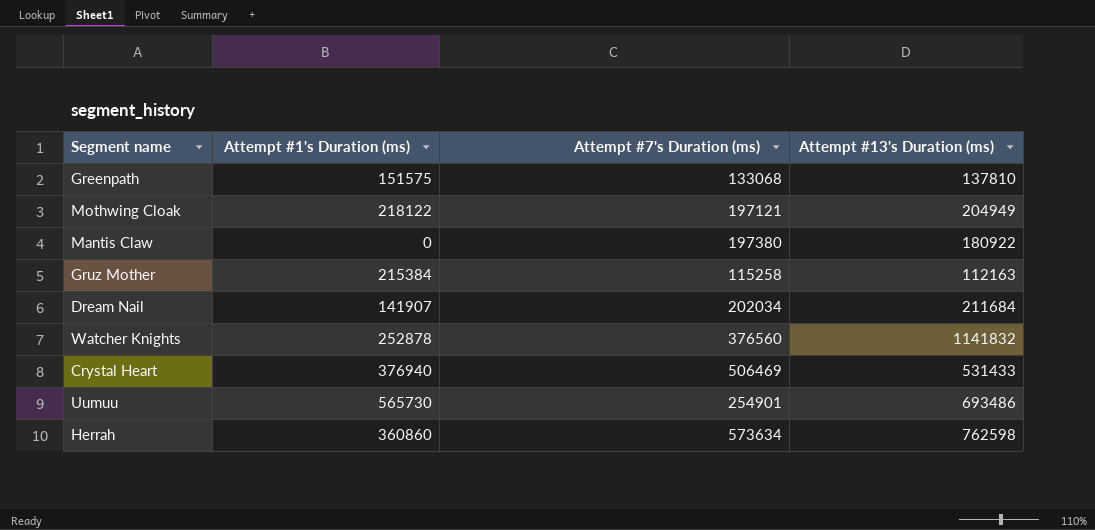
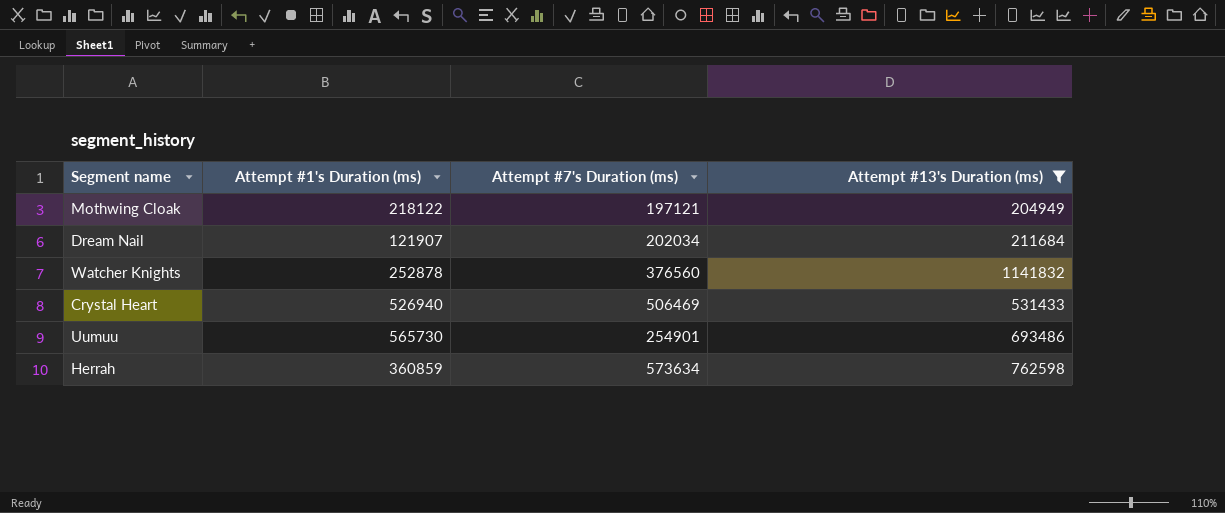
filter: none -> Attempt #13's Duration (ms) >= 204949
Dream Nail | Attempt #1's Duration (ms): 141907 -> 121907
Crystal Heart | Attempt #1's Duration (ms): 376940 -> 526940
Herrah | Attempt #1's Duration (ms): 360860 -> 360859

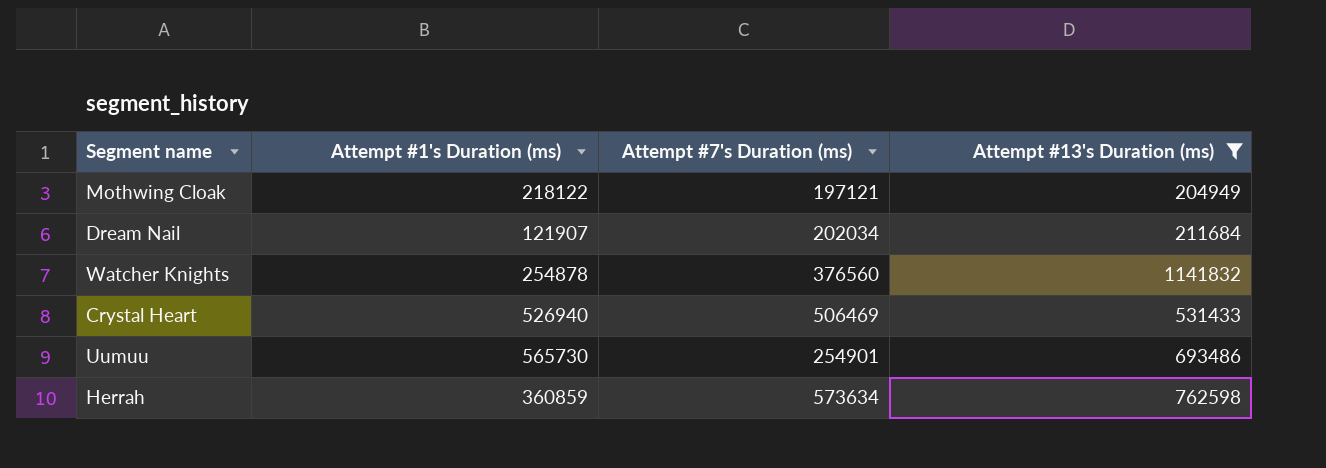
Watcher Knights | Attempt #1's Duration (ms): 252878 -> 254878

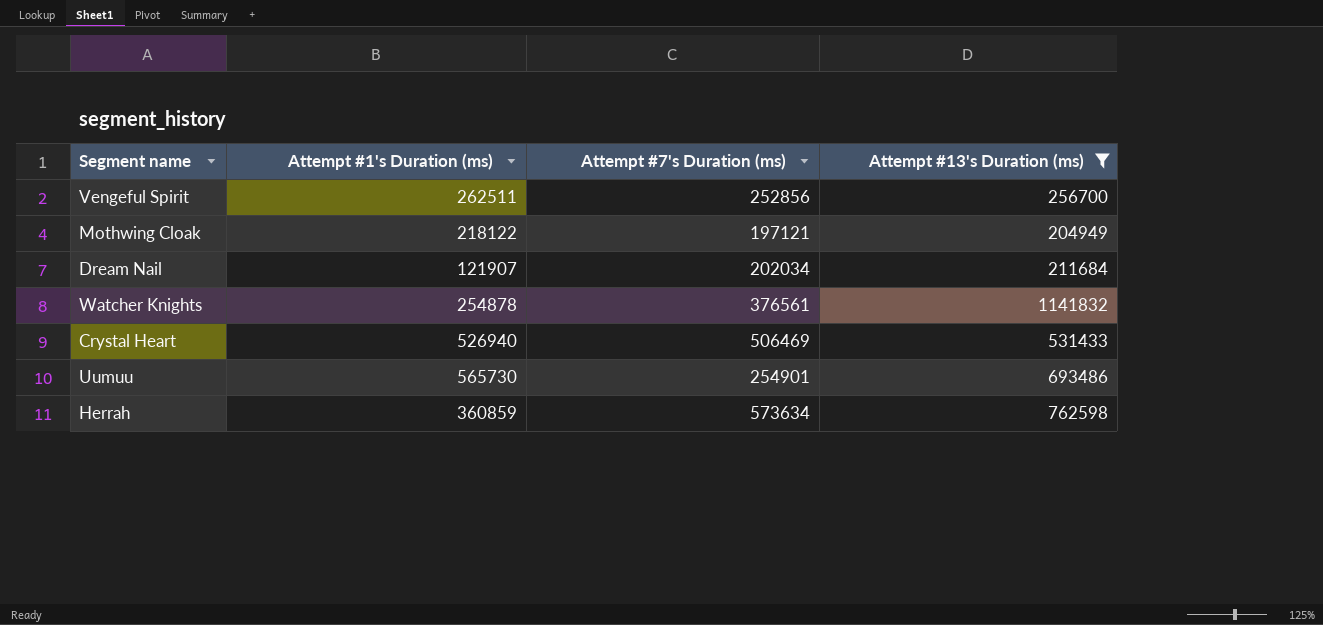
row Vengeful Spirit: none -> 262511 | 252856 | 256700
Watcher Knights | Attempt #7's Duration (ms): 376560 -> 376561

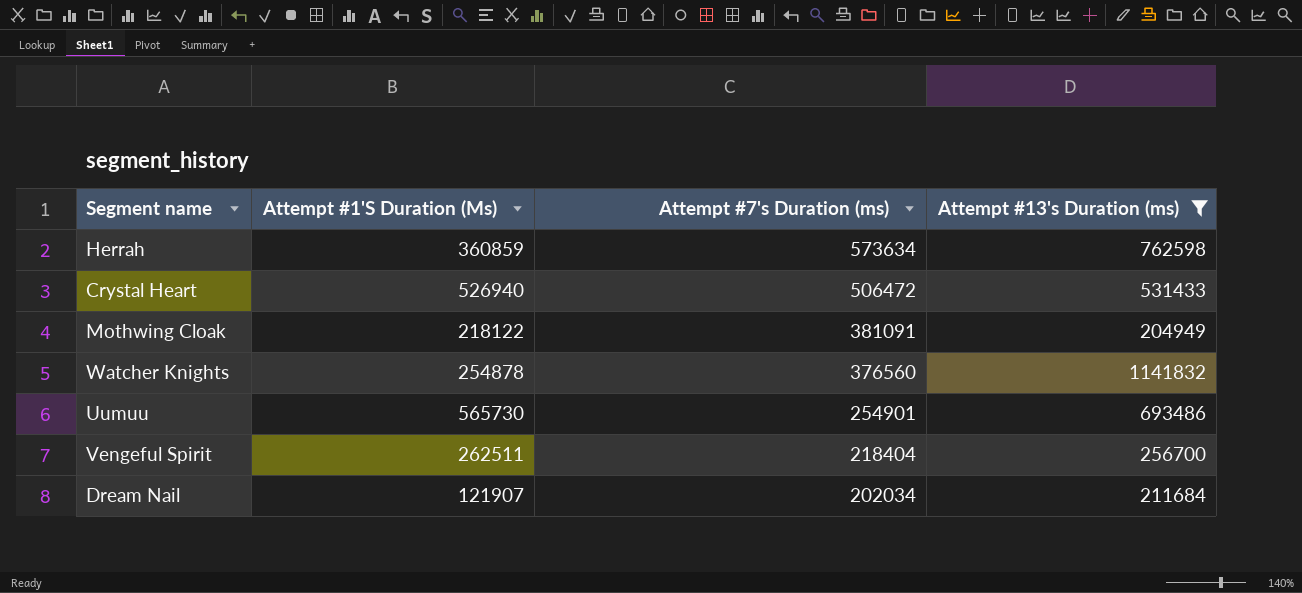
row order: none -> Attempt #7's Duration (ms) descending
column name: Attempt #1's Duration (ms) -> Attempt #1'S Duration (Ms)
Crystal Heart | Attempt #7's Duration (ms): 506469 -> 506472
Mothwing Cloak | Attempt #7's Duration (ms): 197121 -> 381091
Watcher Knights | Attempt #7's Duration (ms): 376561 -> 376560
Vengeful Spirit | Attempt #7's Duration (ms): 252856 -> 218404

